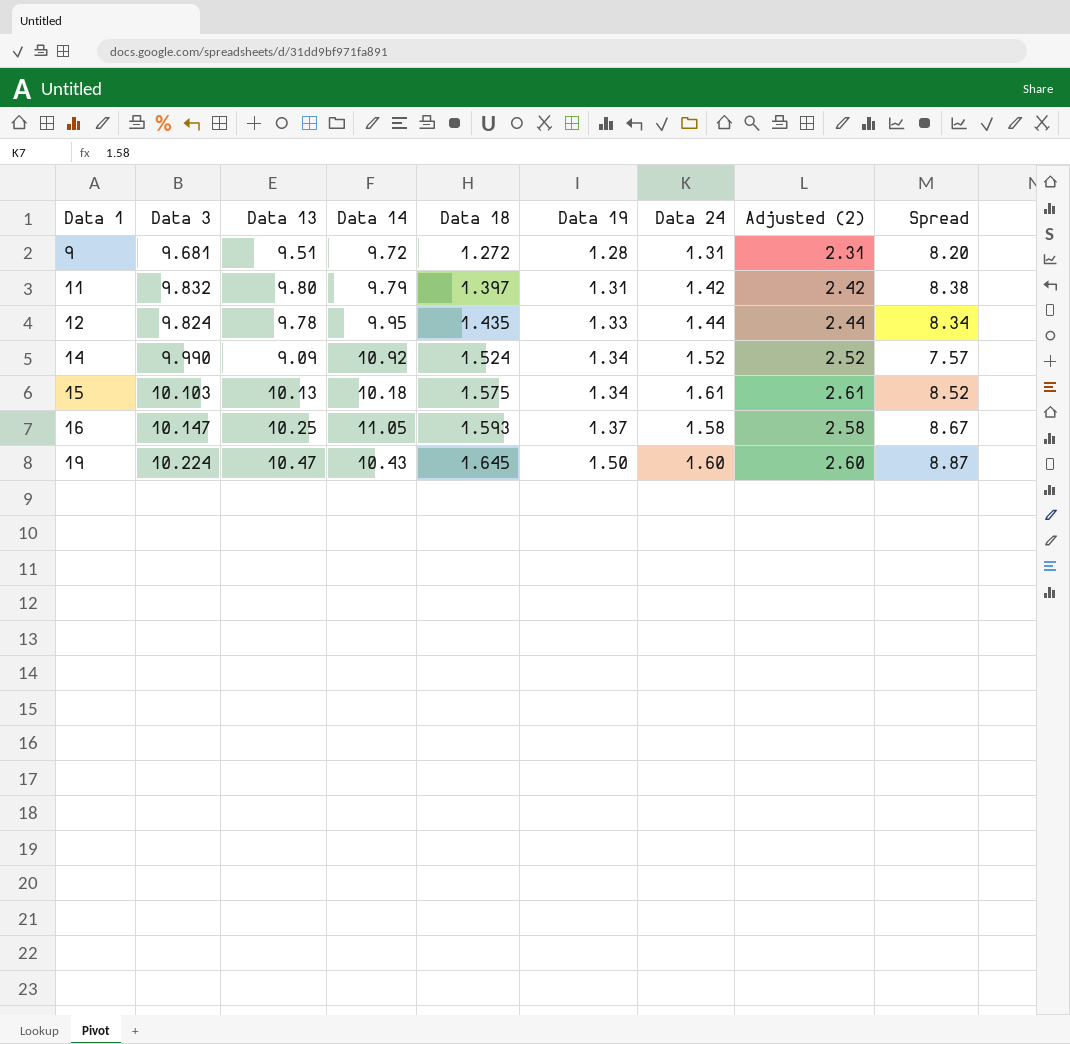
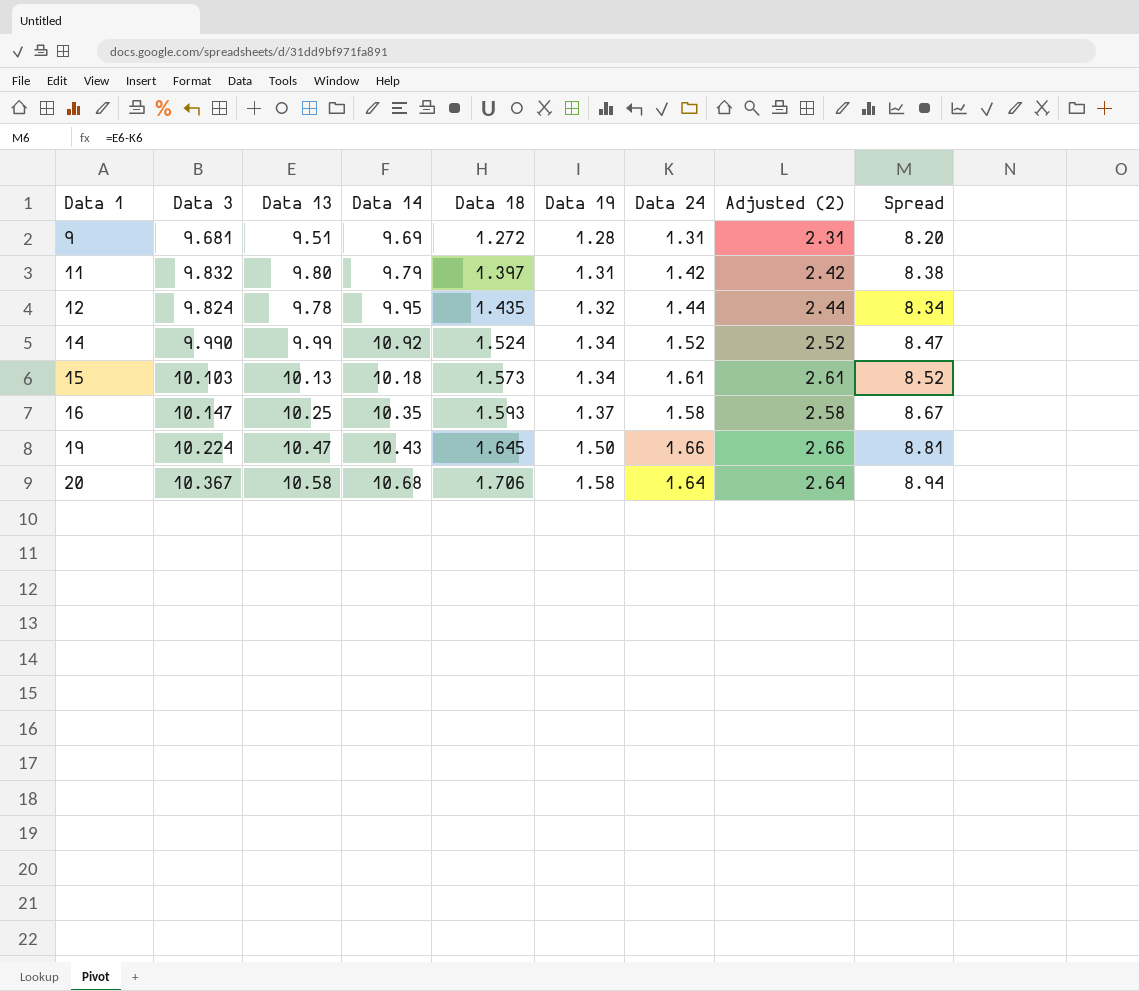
9 | Data 14: 9.72 -> 9.69
12 | Data 19: 1.33 -> 1.32
14 | Data 13: 9.09 -> 9.99
14 | Spread: 7.57 -> 8.47
15 | Data 18: 1.575 -> 1.573
16 | Data 14: 11.05 -> 10.35
19 | Data 24: 1.60 -> 1.66
19 | Adjusted (2): 2.60 -> 2.66
19 | Spread: 8.87 -> 8.81
row 20: none -> 10.367 | 10.58 | 10.68 | 1.706 | 1.58 | 1.64 | 2.64 | 8.94

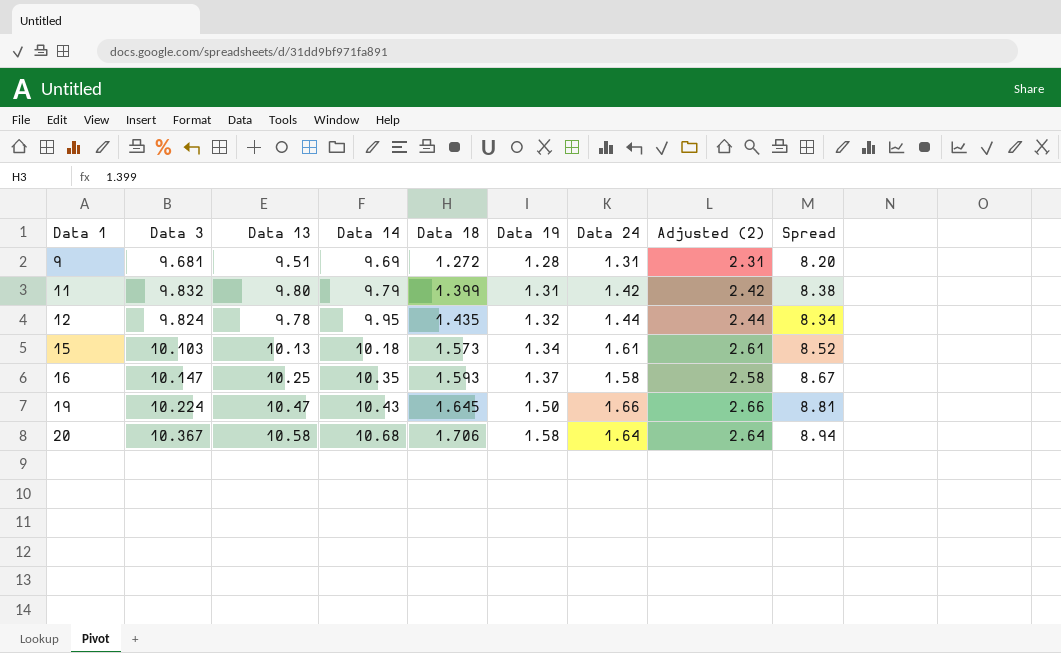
row 14: 9.990 | 9.99 | 10.92 | 1.524 | 1.34 | 1.52 | 2.52 | 8.47 -> none
11 | Data 18: 1.397 -> 1.399

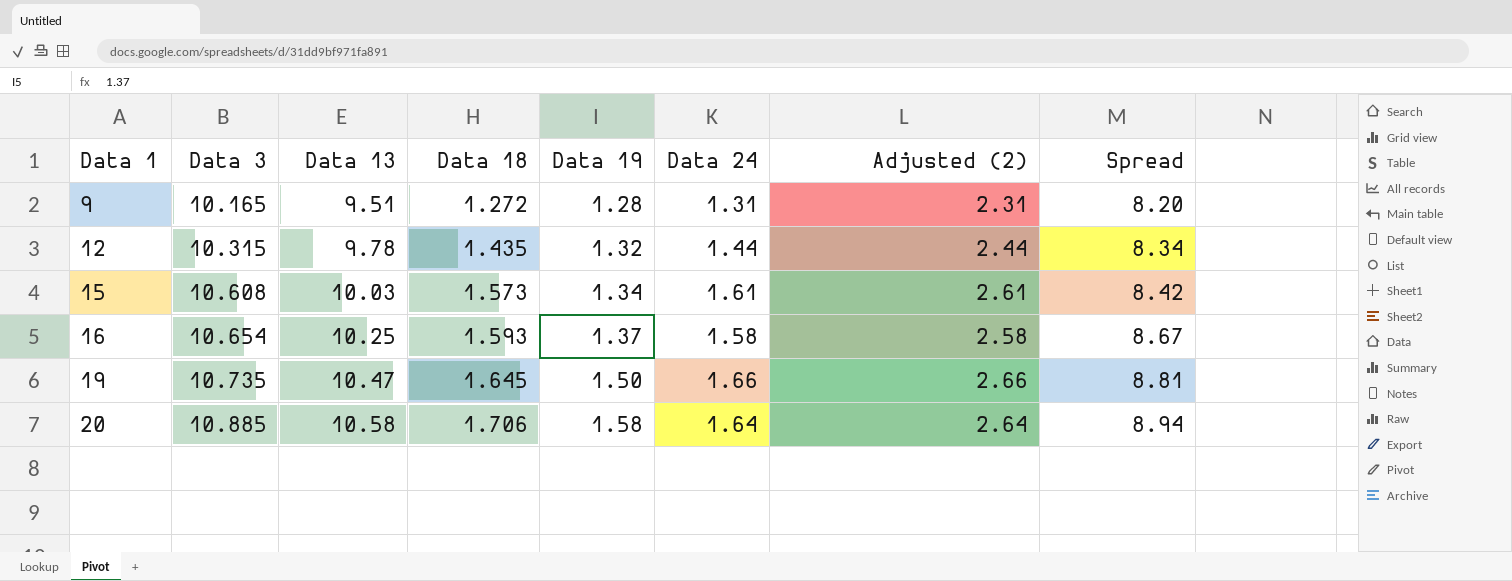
column Data 14 | position: 4 -> none
row 11: 9.832 | 9.80 | 9.79 | 1.399 | 1.31 | 1.42 | 2.42 | 8.38 -> none
9 | Data 3: 9.681 -> 10.165
12 | Data 3: 9.824 -> 10.315
15 | Data 3: 10.103 -> 10.608
15 | Data 13: 10.13 -> 10.03
15 | Spread: 8.52 -> 8.42
16 | Data 3: 10.147 -> 10.654
19 | Data 3: 10.224 -> 10.735
20 | Data 3: 10.367 -> 10.885

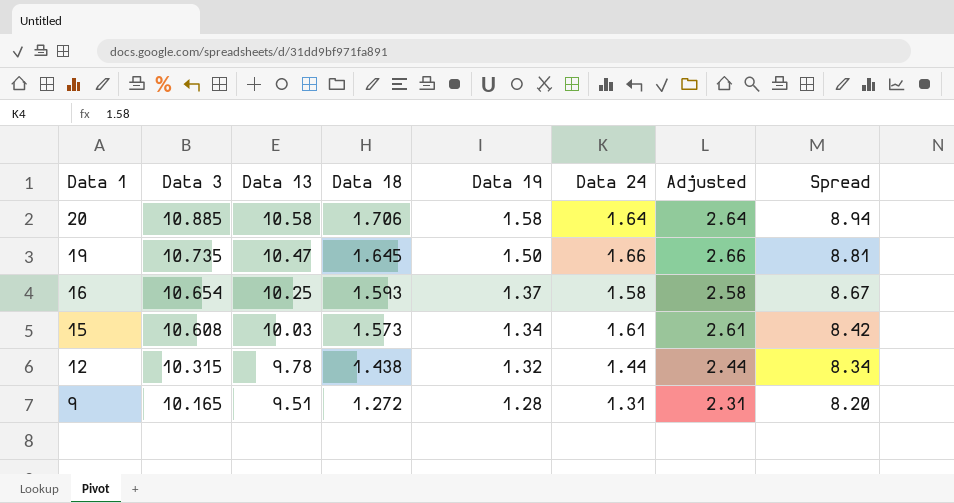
row order: Data 1 ascending -> Data 1 descending
column name: Adjusted (2) -> Adjusted
12 | Data 18: 1.435 -> 1.438

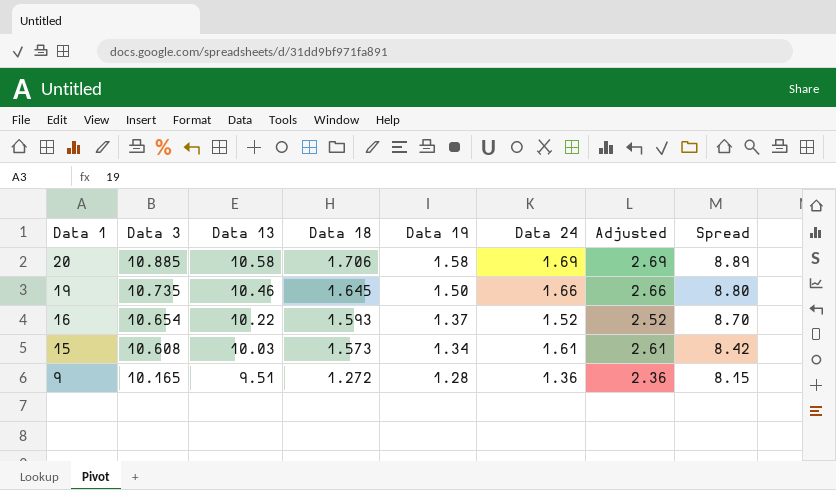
row 12: 10.315 | 9.78 | 1.438 | 1.32 | 1.44 | 2.44 | 8.34 -> none
20 | Data 24: 1.64 -> 1.69
20 | Adjusted: 2.64 -> 2.69
20 | Spread: 8.94 -> 8.89
19 | Data 13: 10.47 -> 10.46
19 | Spread: 8.81 -> 8.80
16 | Data 13: 10.25 -> 10.22
16 | Data 24: 1.58 -> 1.52
16 | Adjusted: 2.58 -> 2.52
16 | Spread: 8.67 -> 8.70
9 | Data 24: 1.31 -> 1.36
9 | Adjusted: 2.31 -> 2.36
9 | Spread: 8.20 -> 8.15

